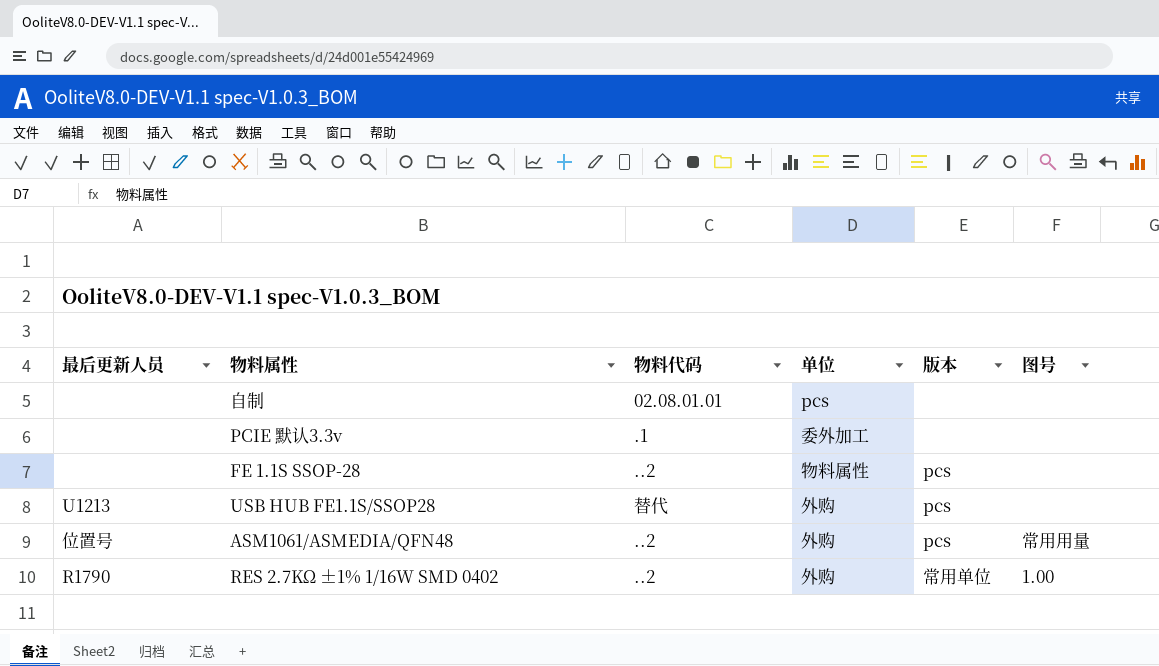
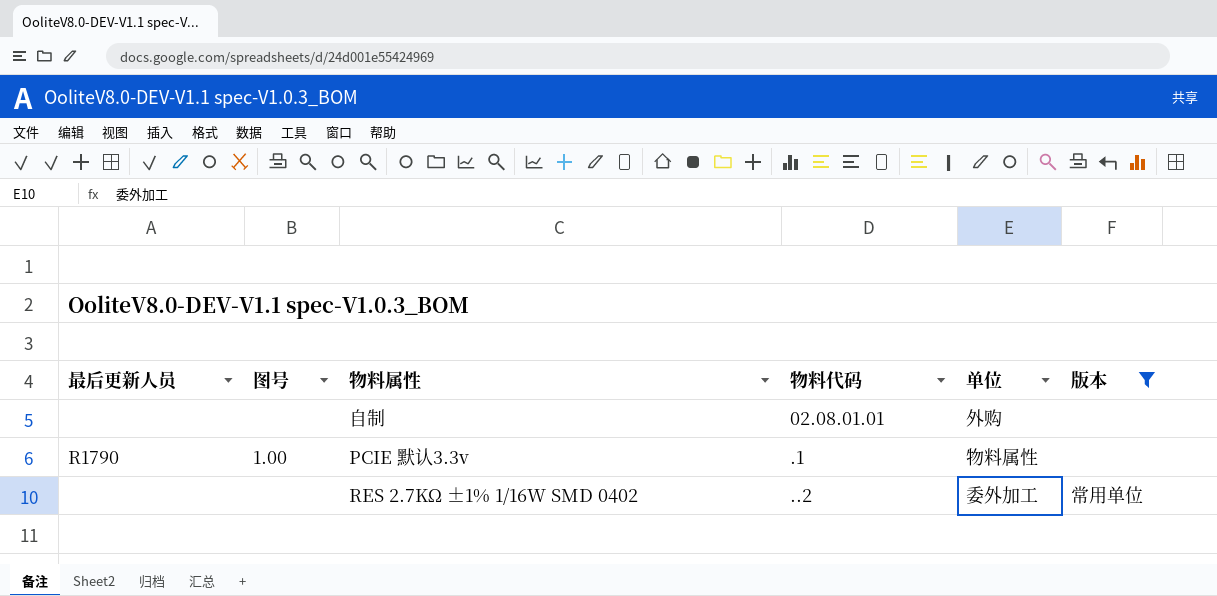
filter: none -> 版本 != pcs
column 图号 | position: 6 -> 2
自制 | 单位: pcs -> 外购
PCIE 默认3.3v | 最后更新人员: none -> R1790
PCIE 默认3.3v | 图号: none -> 1.00
PCIE 默认3.3v | 单位: 委外加工 -> 物料属性
RES 2.7KΩ ±1% 1/16W SMD 0402 | 最后更新人员: R1790 -> none
RES 2.7KΩ ±1% 1/16W SMD 0402 | 图号: 1.00 -> none
RES 2.7KΩ ±1% 1/16W SMD 0402 | 单位: 外购 -> 委外加工

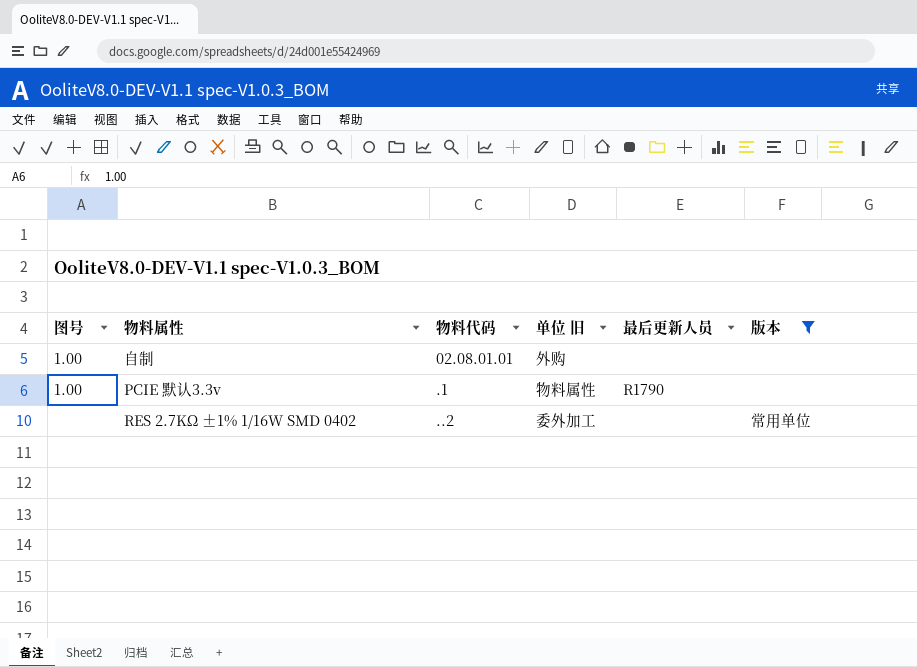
column name: 单位 -> 单位 旧
column 最后更新人员 | position: 1 -> 5
自制 | 图号: none -> 1.00

